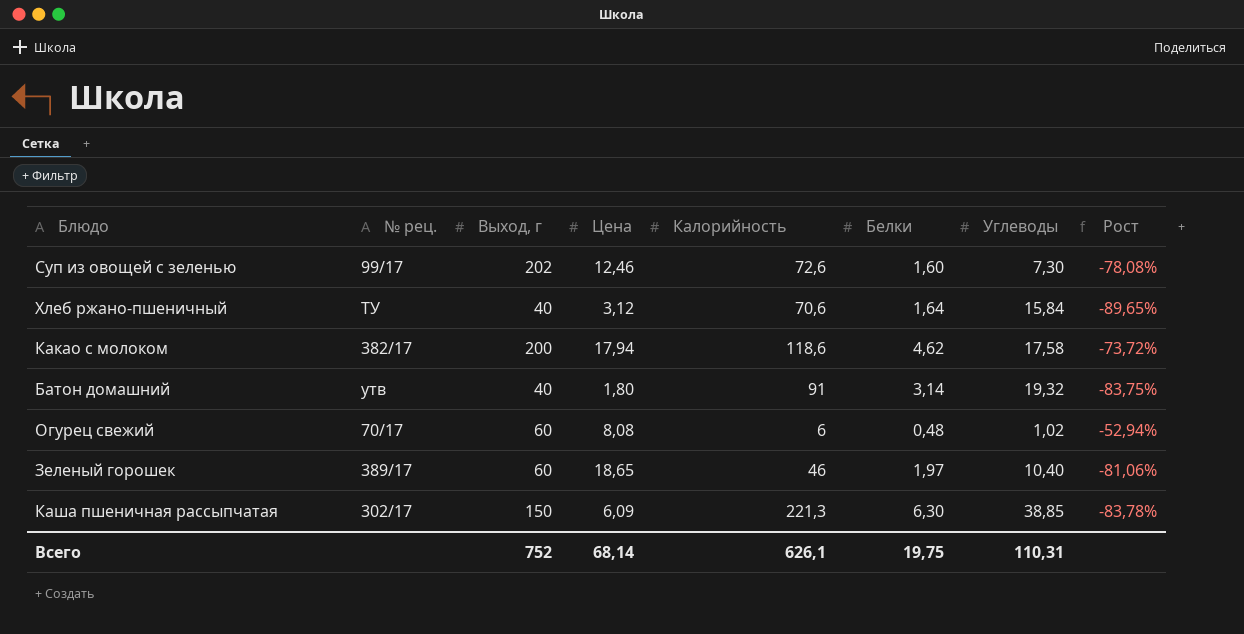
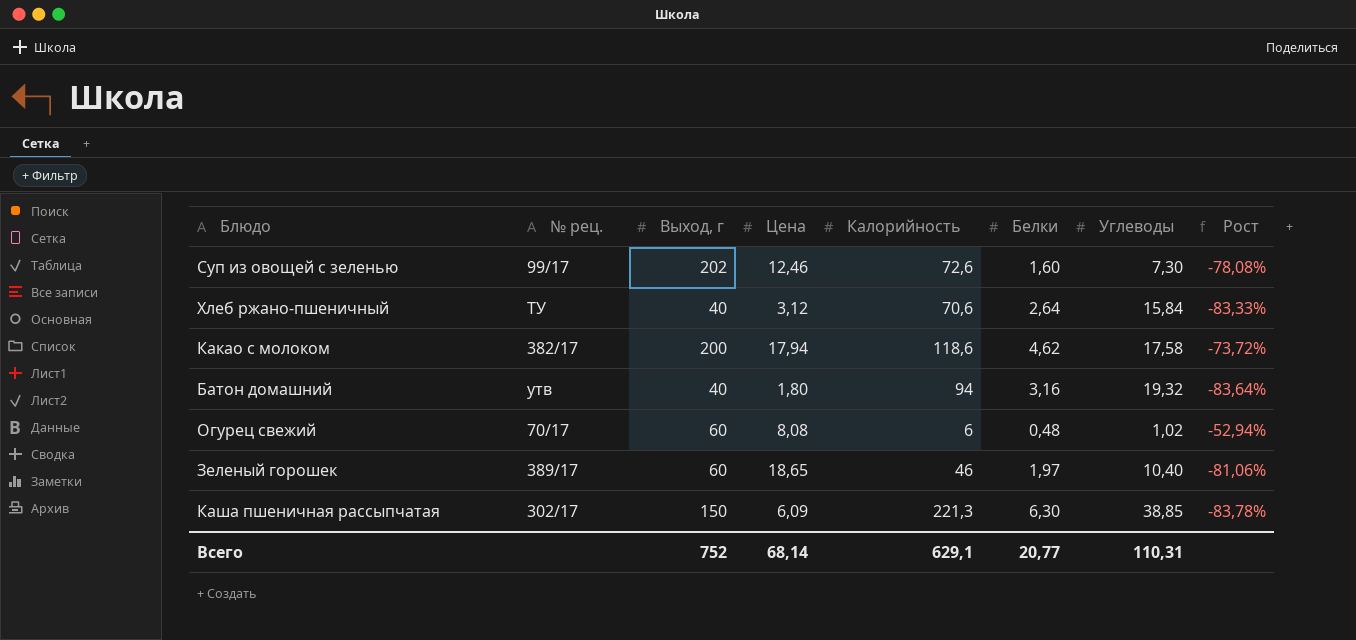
Хлеб ржано-пшеничный | Белки: 1,64 -> 2,64
Хлеб ржано-пшеничный | Рост: -89,65% -> -83,33%
Батон домашний | Калорийность: 91 -> 94
Батон домашний | Белки: 3,14 -> 3,16
Батон домашний | Рост: -83,75% -> -83,64%
Всего | Калорийность: 626,1 -> 629,1
Всего | Белки: 19,75 -> 20,77

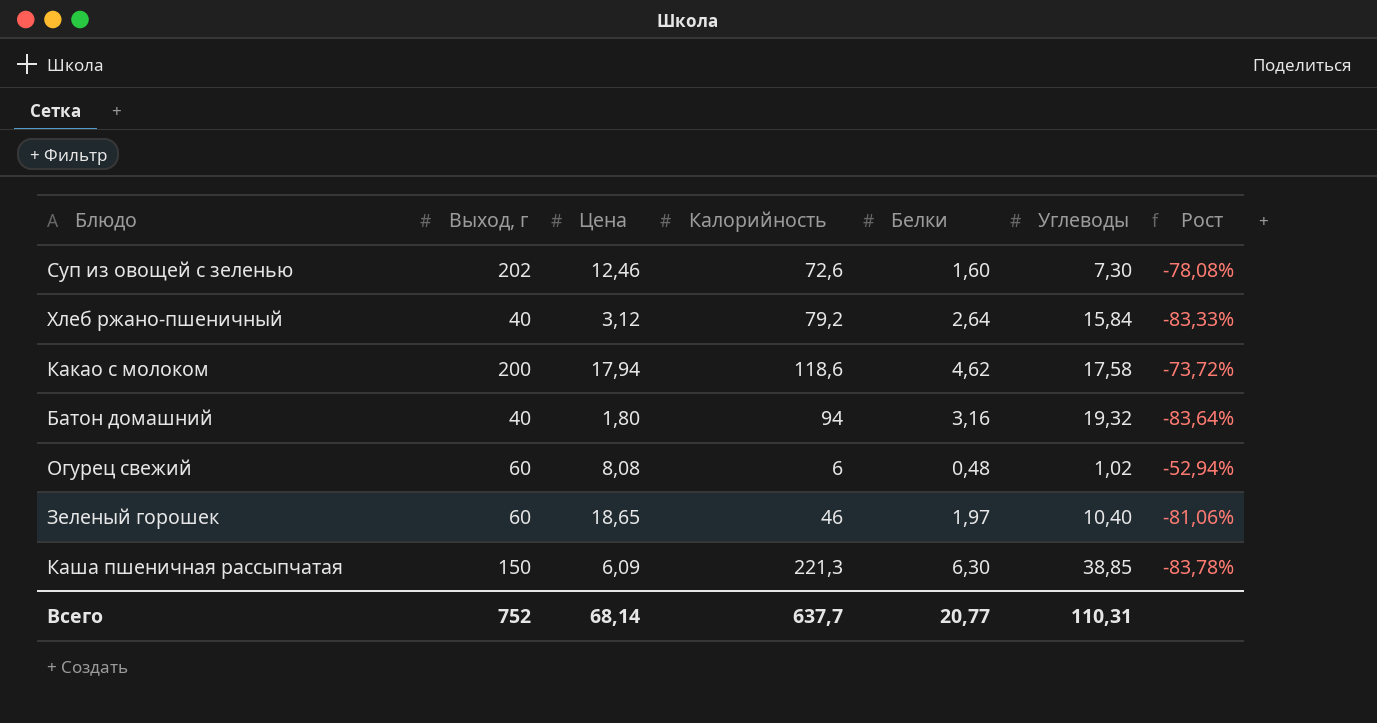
column № рец. | position: 2 -> none
Хлеб ржано-пшеничный | Калорийность: 70,6 -> 79,2
Всего | Калорийность: 629,1 -> 637,7

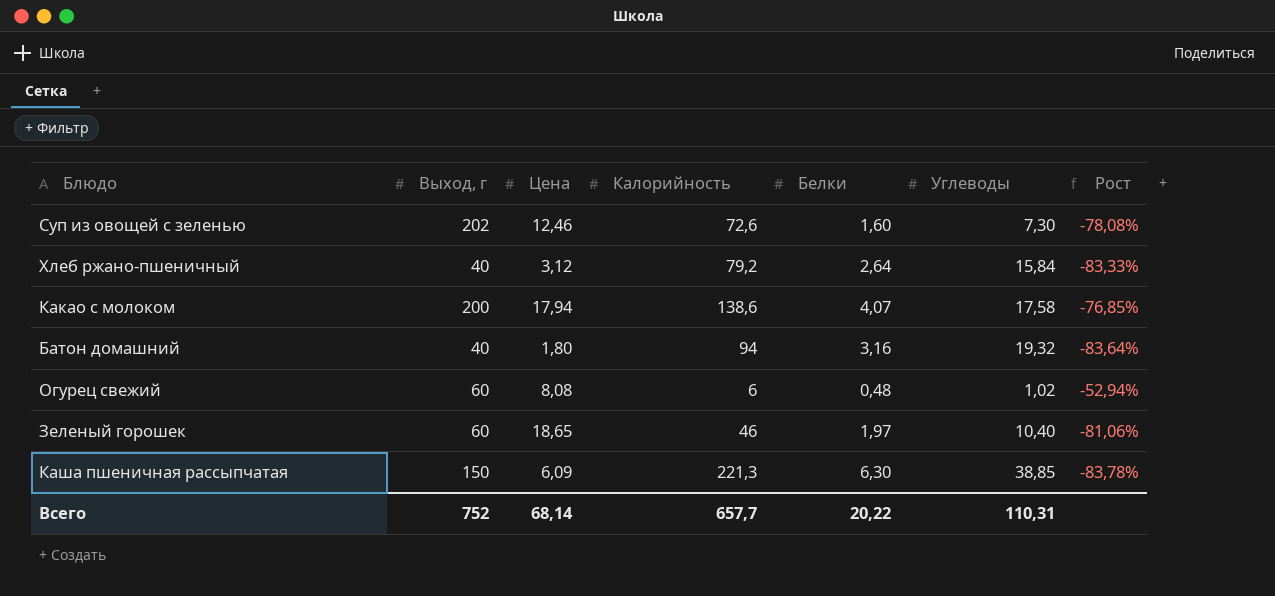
Какао с молоком | Калорийность: 118,6 -> 138,6
Какао с молоком | Белки: 4,62 -> 4,07
Какао с молоком | Рост: -73,72% -> -76,85%
Всего | Калорийность: 637,7 -> 657,7
Всего | Белки: 20,77 -> 20,22

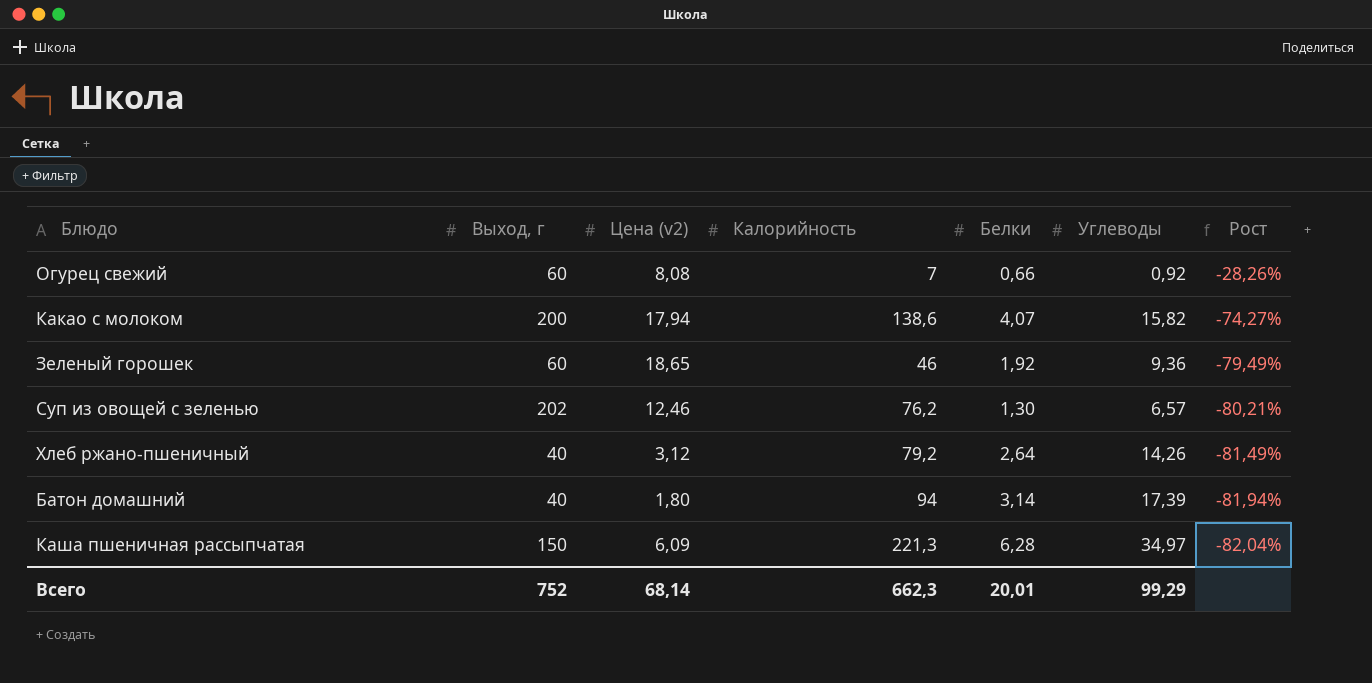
row order: none -> Рост descending
column name: Цена -> Цена (v2)
Огурец свежий | Калорийность: 6 -> 7
Огурец свежий | Белки: 0,48 -> 0,66
Огурец свежий | Углеводы: 1,02 -> 0,92
Огурец свежий | Рост: -52,94% -> -28,26%
Какао с молоком | Углеводы: 17,58 -> 15,82
Какао с молоком | Рост: -76,85% -> -74,27%
Зеленый горошек | Белки: 1,97 -> 1,92
Зеленый горошек | Углеводы: 10,40 -> 9,36
Зеленый горошек | Рост: -81,06% -> -79,49%
Суп из овощей с зеленью | Калорийность: 72,6 -> 76,2
Суп из овощей с зеленью | Белки: 1,60 -> 1,30
Суп из овощей с зеленью | Углеводы: 7,30 -> 6,57
Суп из овощей с зеленью | Рост: -78,08% -> -80,21%
Хлеб ржано-пшеничный | Углеводы: 15,84 -> 14,26
Хлеб ржано-пшеничный | Рост: -83,33% -> -81,49%
Батон домашний | Белки: 3,16 -> 3,14
Батон домашний | Углеводы: 19,32 -> 17,39
Батон домашний | Рост: -83,64% -> -81,94%
Каша пшеничная рассыпчатая | Белки: 6,30 -> 6,28
Каша пшеничная рассыпчатая | Углеводы: 38,85 -> 34,97
Каша пшеничная рассыпчатая | Рост: -83,78% -> -82,04%
Всего | Калорийность: 657,7 -> 662,3
Всего | Белки: 20,22 -> 20,01
Всего | Углеводы: 110,31 -> 99,29

